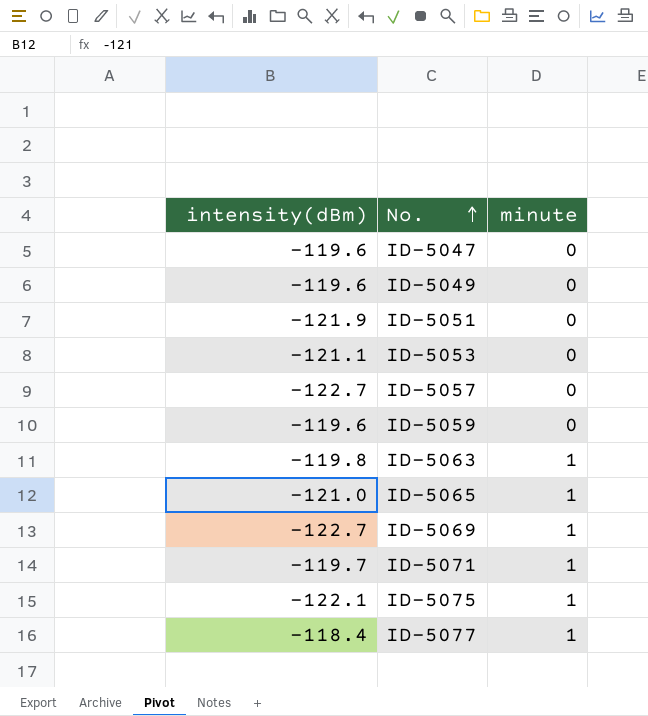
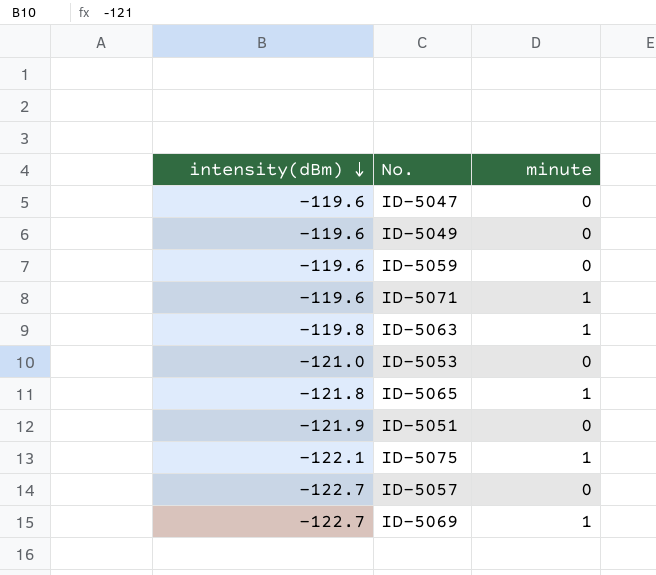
row order: No. ascending -> intensity(dBm) descending
row ID-5077: -118.4 | 1 -> none
ID-5071 | intensity(dBm): -119.7 -> -119.6
ID-5053 | intensity(dBm): -121.1 -> -121.0
ID-5065 | intensity(dBm): -121.0 -> -121.8

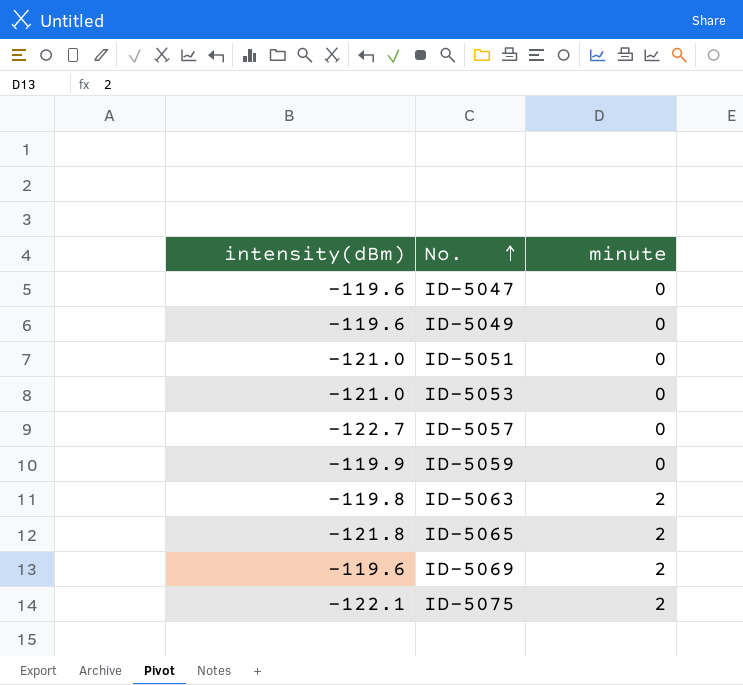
row order: intensity(dBm) descending -> No. ascending
row ID-5071: -119.6 | 1 -> none
ID-5051 | intensity(dBm): -121.9 -> -121.0
ID-5059 | intensity(dBm): -119.6 -> -119.9
ID-5063 | minute: 1 -> 2
ID-5065 | minute: 1 -> 2
ID-5069 | intensity(dBm): -122.7 -> -119.6
ID-5069 | minute: 1 -> 2
ID-5075 | minute: 1 -> 2

